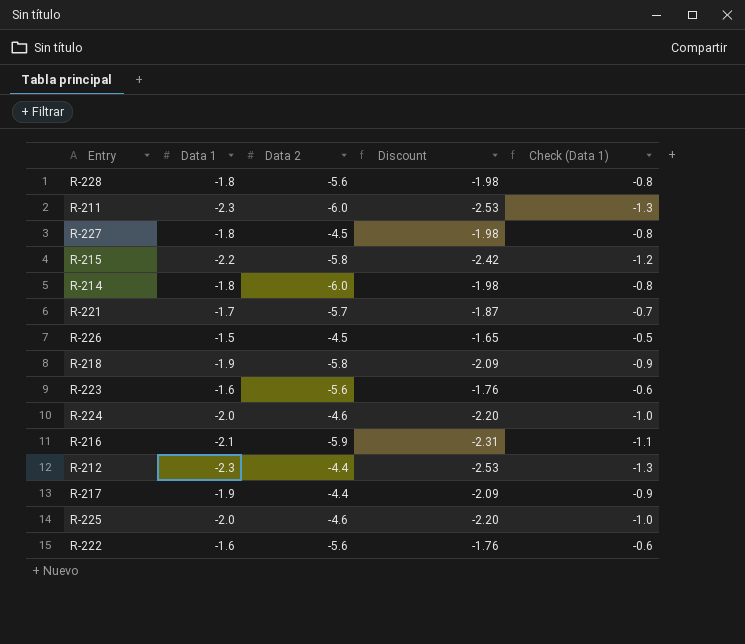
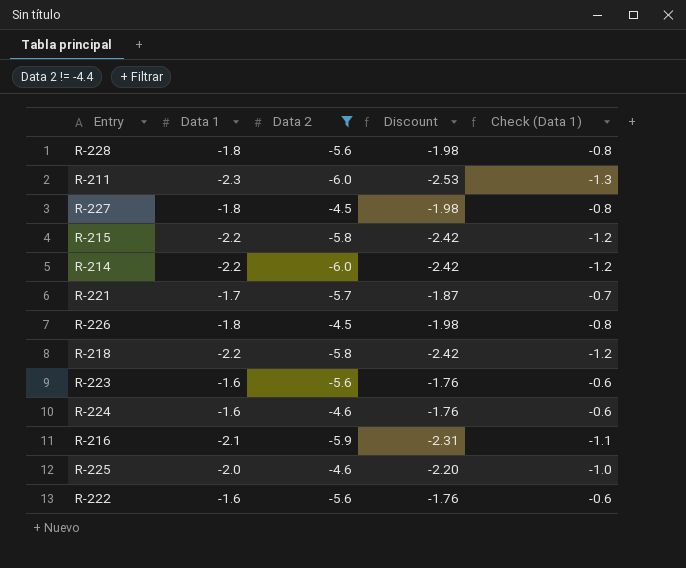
filter: none -> Data 2 != -4.4
R-214 | Data 1: -1.8 -> -2.2
R-214 | Discount: -1.98 -> -2.42
R-214 | Check (Data 1): -0.8 -> -1.2
R-226 | Data 1: -1.5 -> -1.8
R-226 | Discount: -1.65 -> -1.98
R-226 | Check (Data 1): -0.5 -> -0.8
R-218 | Data 1: -1.9 -> -2.2
R-218 | Discount: -2.09 -> -2.42
R-218 | Check (Data 1): -0.9 -> -1.2
R-224 | Data 1: -2.0 -> -1.6
R-224 | Discount: -2.20 -> -1.76
R-224 | Check (Data 1): -1.0 -> -0.6

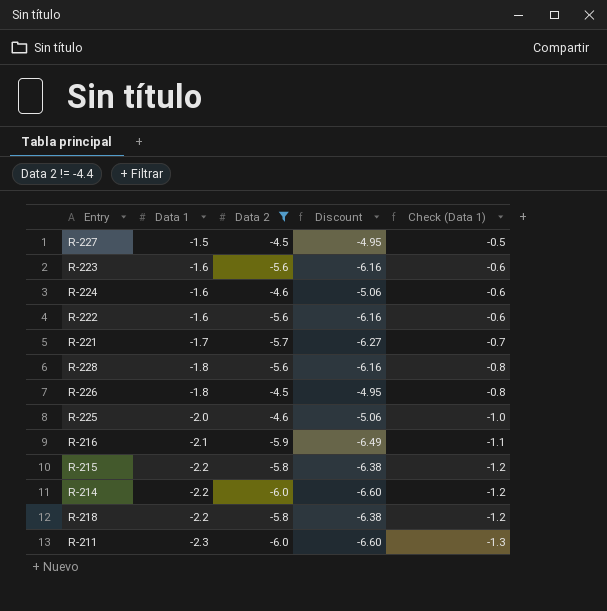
row order: none -> Data 1 descending
column Discount | formula: [Data 1] * 1.1 -> [Data 2] * 1.1
R-227 | Data 1: -1.8 -> -1.5
R-227 | Check (Data 1): -0.8 -> -0.5

